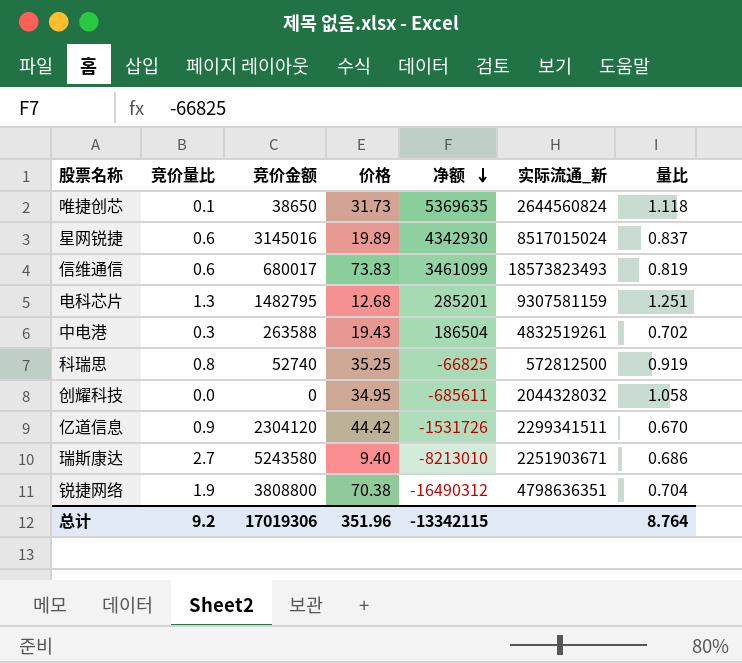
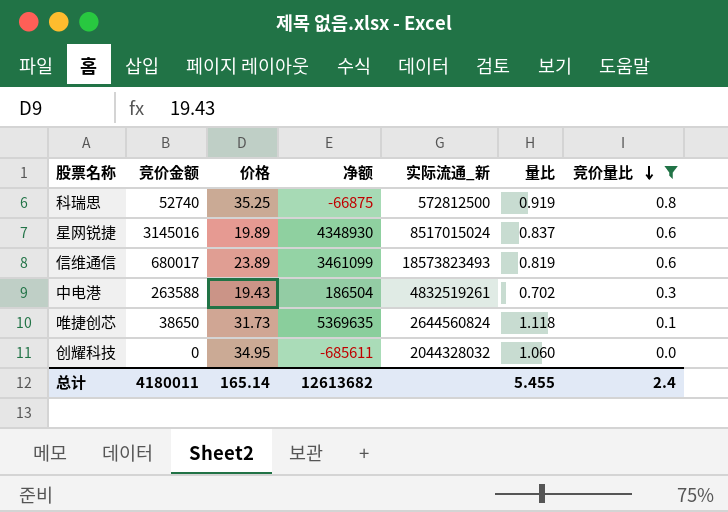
filter: none -> 竞价量比 <= 0.8
row order: 净额 descending -> 竞价量比 descending
column 竞价量比 | position: 2 -> 7
科瑞思 | 净额: -66825 -> -66875
星网锐捷 | 净额: 4342930 -> 4348930
信维通信 | 价格: 73.83 -> 23.89
创耀科技 | 量比: 1.058 -> 1.060
总计 | 竞价金额: 17019306 -> 4180011
总计 | 价格: 351.96 -> 165.14
总计 | 净额: -13342115 -> 12613682
总计 | 量比: 8.764 -> 5.455
总计 | 竞价量比: 9.2 -> 2.4

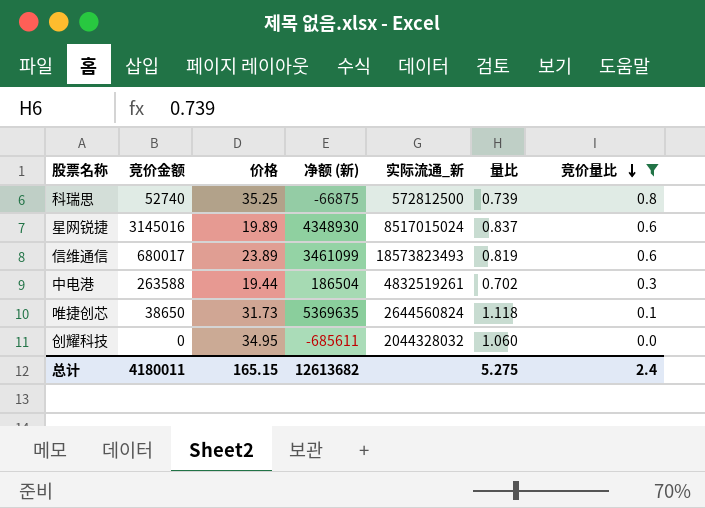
column name: 净额 -> 净额 (新)
科瑞思 | 量比: 0.919 -> 0.739
中电港 | 价格: 19.43 -> 19.44
总计 | 价格: 165.14 -> 165.15
总计 | 量比: 5.455 -> 5.275

